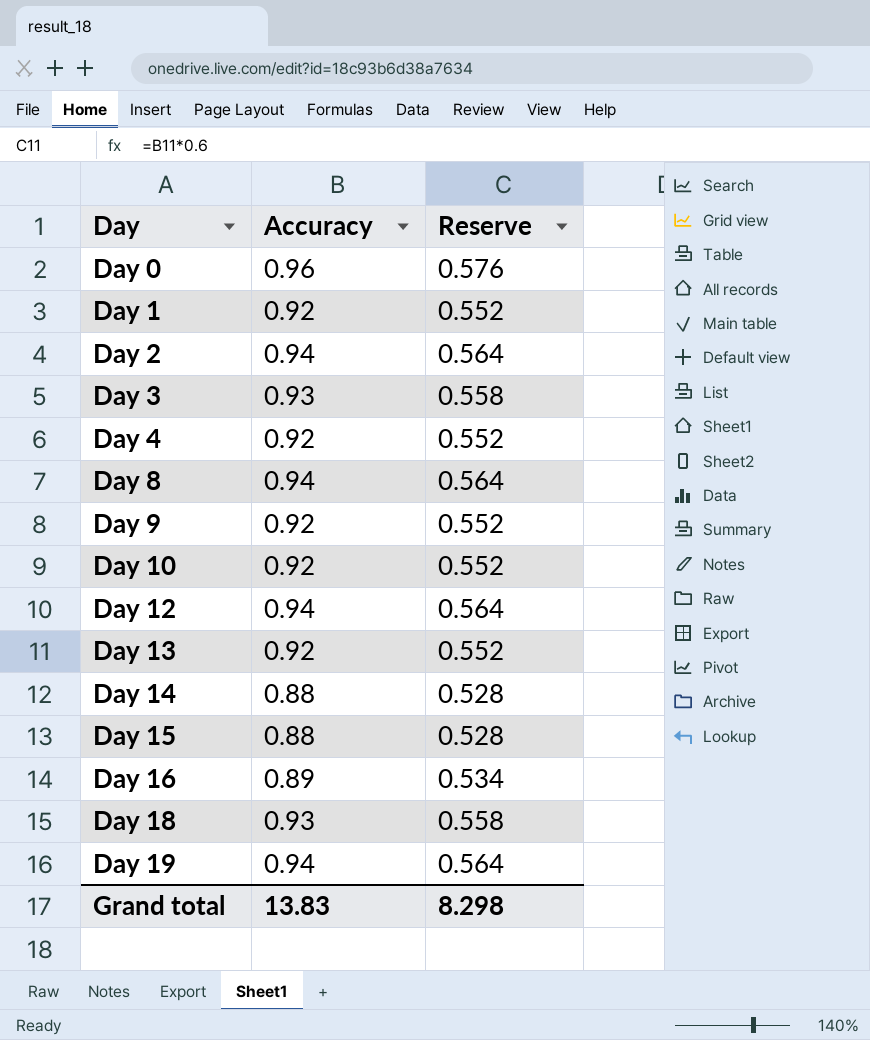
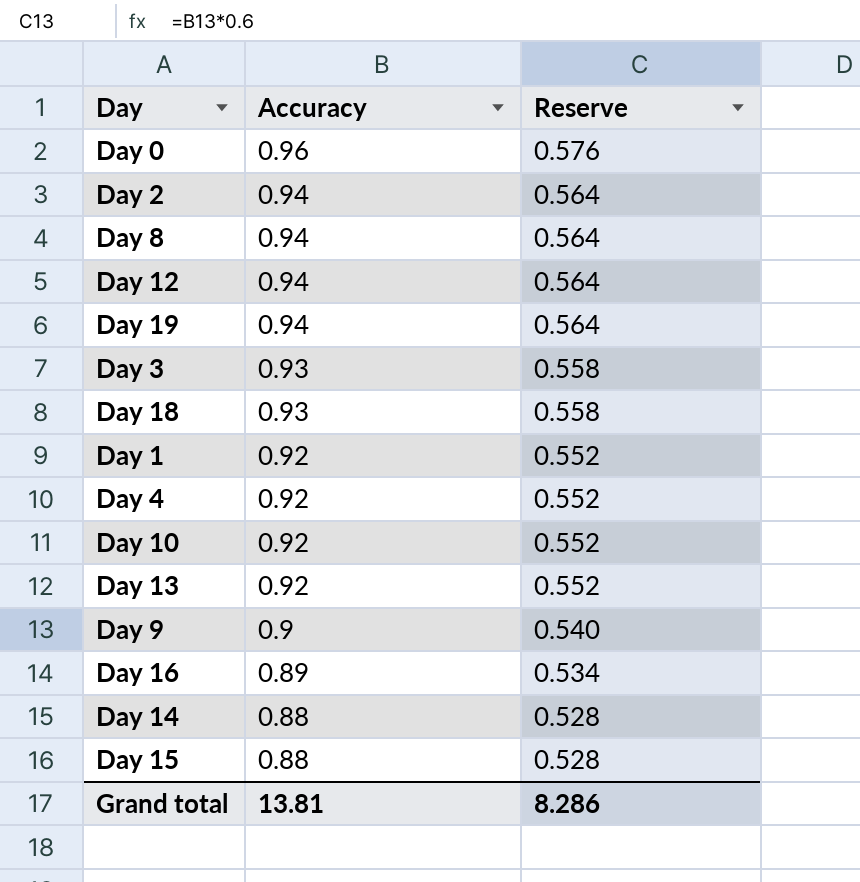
row order: Day ascending -> Accuracy descending
Day 9 | Accuracy: 0.92 -> 0.9
Day 9 | Reserve: 0.552 -> 0.540
Grand total | Accuracy: 13.83 -> 13.81
Grand total | Reserve: 8.298 -> 8.286

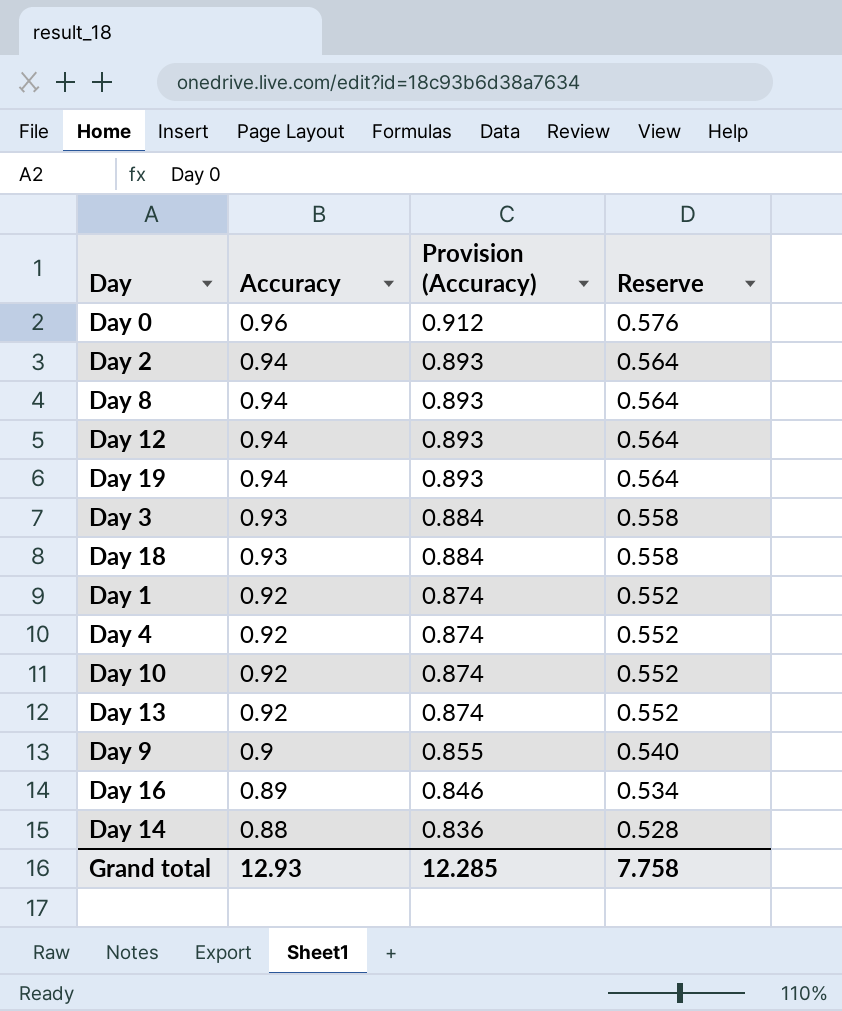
column Provision (Accuracy) | formula: none -> [Accuracy] * 0.95
row Day 15: 0.88 | 0.528 -> none
Grand total | Accuracy: 13.81 -> 12.93
Grand total | Reserve: 8.286 -> 7.758

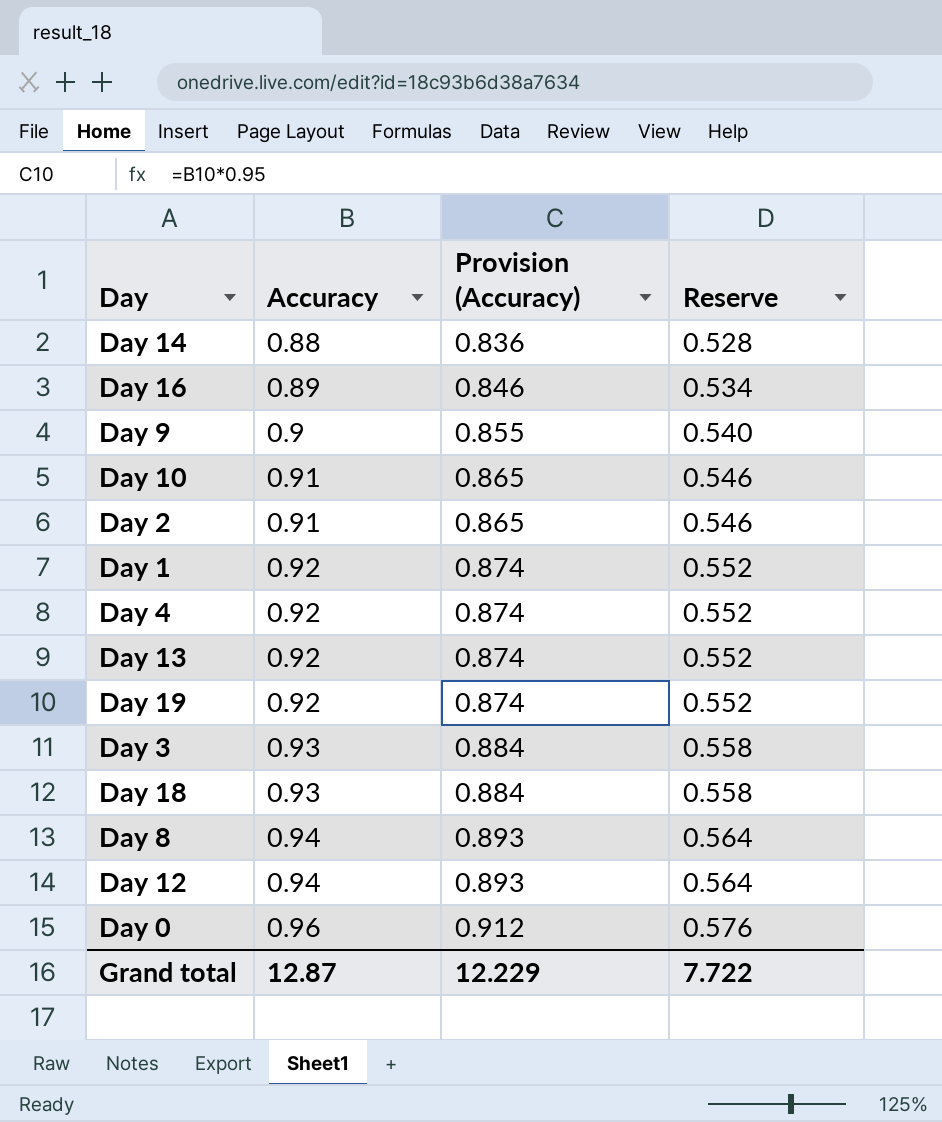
row order: Accuracy descending -> Accuracy ascending
Day 10 | Accuracy: 0.92 -> 0.91
Day 10 | Provision (Accuracy): 0.874 -> 0.865
Day 10 | Reserve: 0.552 -> 0.546
Day 2 | Accuracy: 0.94 -> 0.91
Day 2 | Provision (Accuracy): 0.893 -> 0.865
Day 2 | Reserve: 0.564 -> 0.546
Day 19 | Accuracy: 0.94 -> 0.92
Day 19 | Provision (Accuracy): 0.893 -> 0.874
Day 19 | Reserve: 0.564 -> 0.552
Grand total | Accuracy: 12.93 -> 12.87
Grand total | Provision (Accuracy): 12.285 -> 12.229
Grand total | Reserve: 7.758 -> 7.722

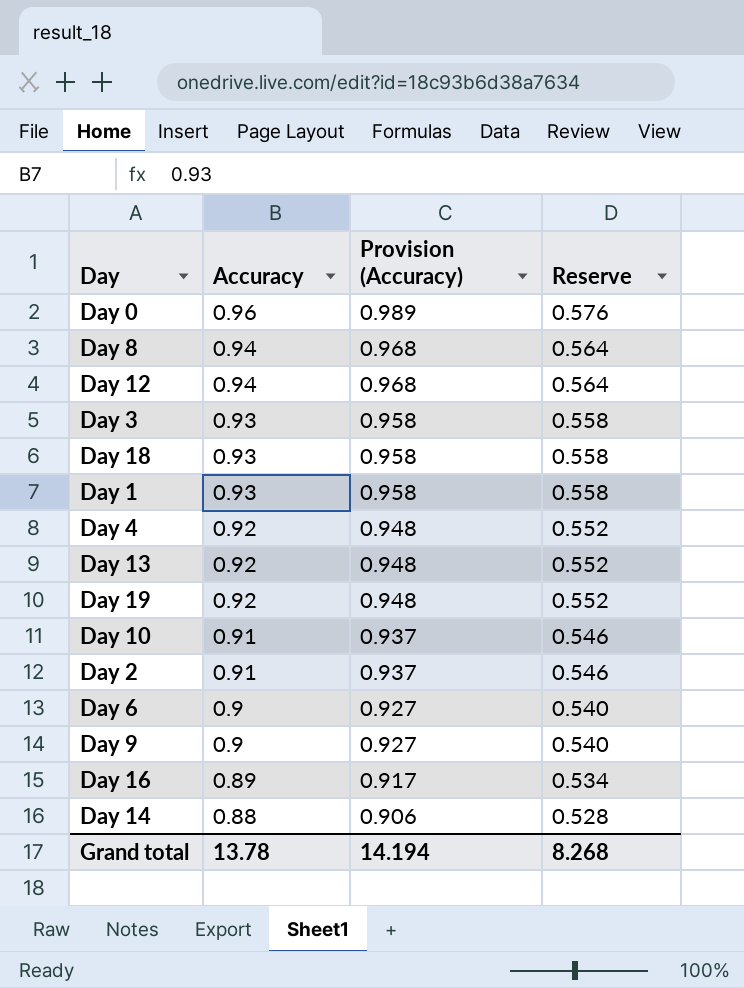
row order: Accuracy ascending -> Accuracy descending
column Provision (Accuracy) | formula: [Accuracy] * 0.95 -> [Accuracy] * 1.03
Day 1 | Accuracy: 0.92 -> 0.93
Day 1 | Reserve: 0.552 -> 0.558
row Day 6: none -> 0.9 | 0.927 | 0.540
Grand total | Accuracy: 12.87 -> 13.78
Grand total | Provision (Accuracy): 12.229 -> 14.194
Grand total | Reserve: 7.722 -> 8.268

